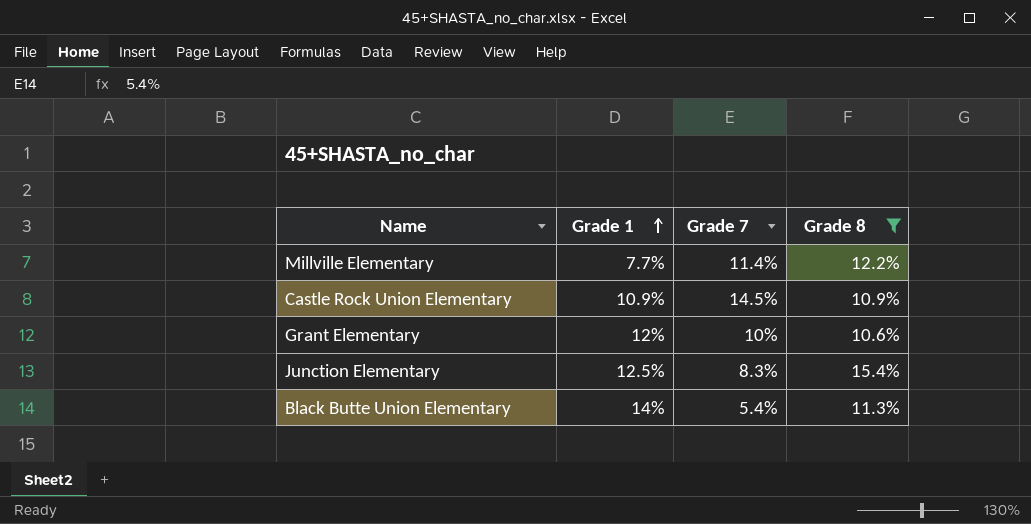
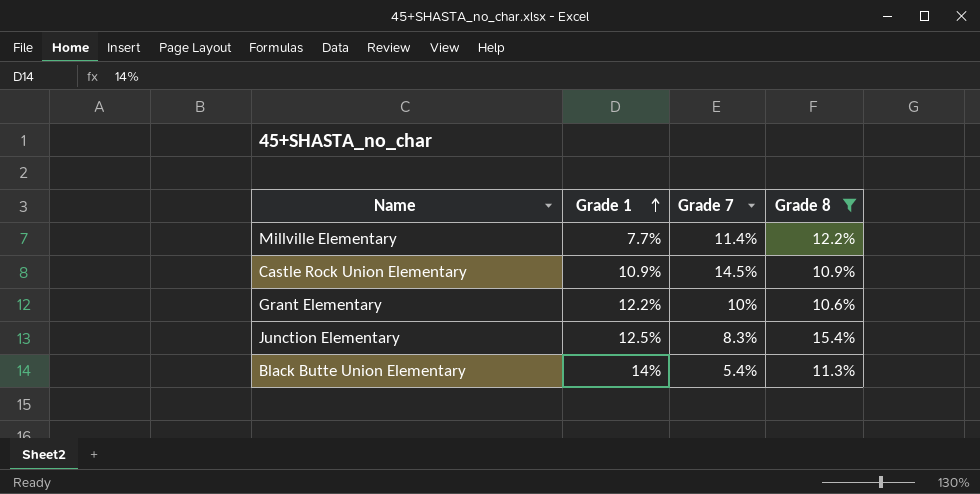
Grant Elementary | Grade 1: 12% -> 12.2%

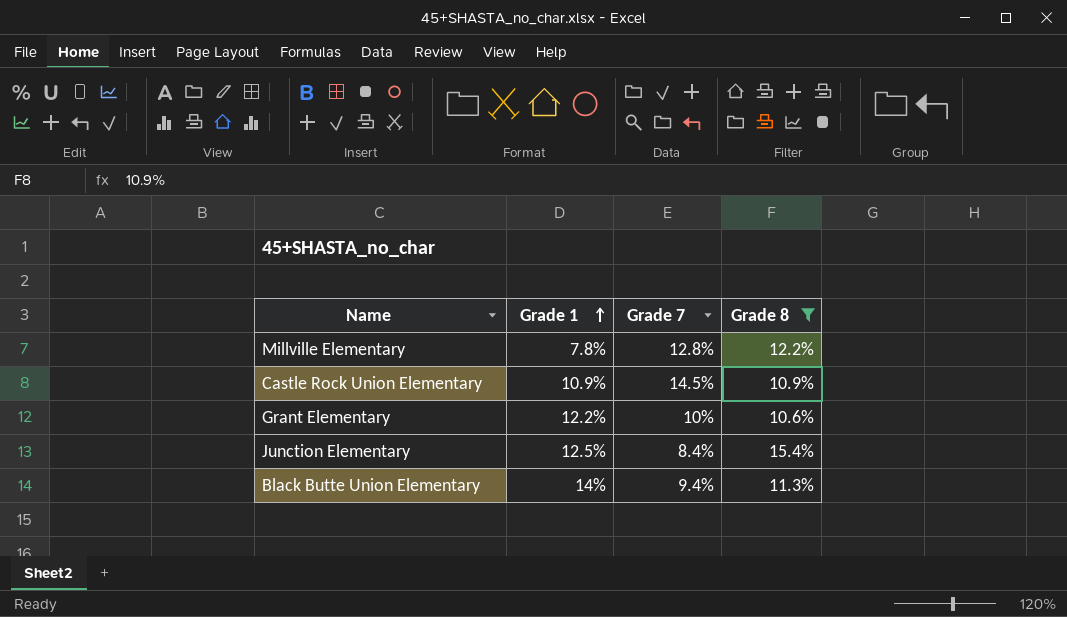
Millville Elementary | Grade 1: 7.7% -> 7.8%
Millville Elementary | Grade 7: 11.4% -> 12.8%
Junction Elementary | Grade 7: 8.3% -> 8.4%
Black Butte Union Elementary | Grade 7: 5.4% -> 9.4%

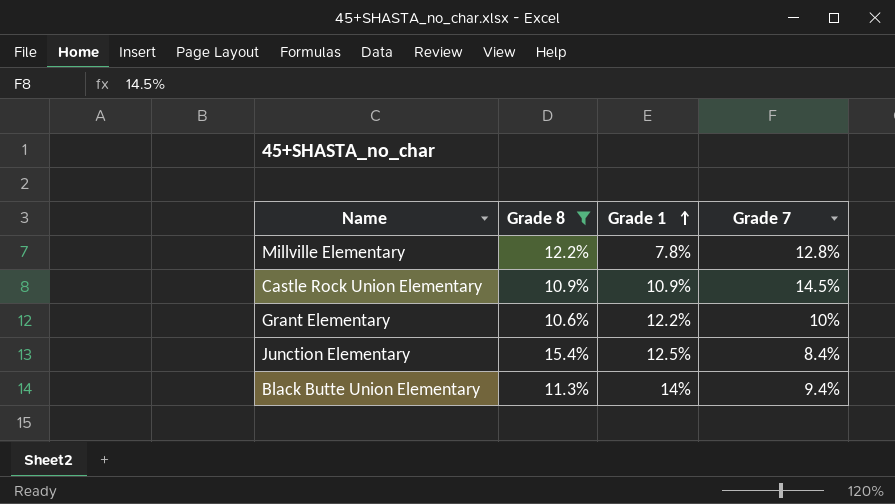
column Grade 8 | position: 4 -> 2

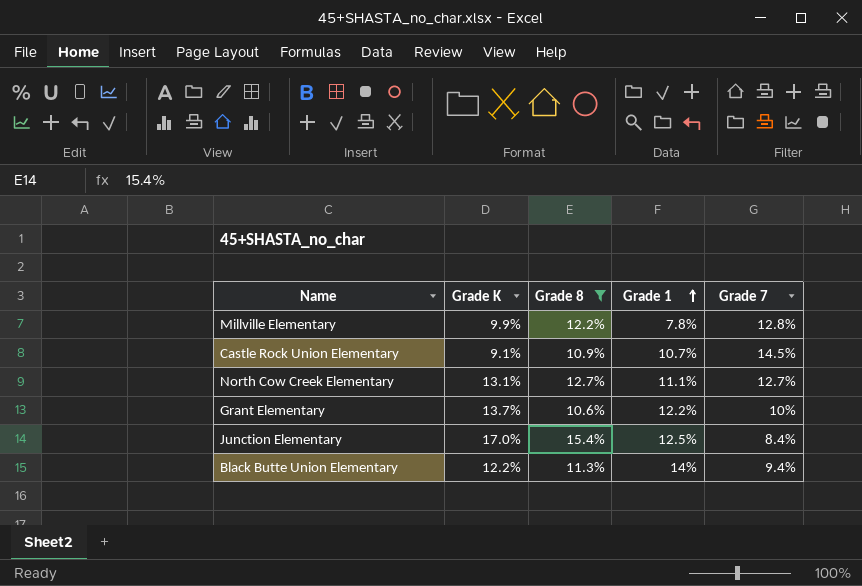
column Grade K | position: none -> 2
Castle Rock Union Elementary | Grade 1: 10.9% -> 10.7%
row North Cow Creek Elementary: none -> 13.1% | 12.7% | 11.1% | 12.7%

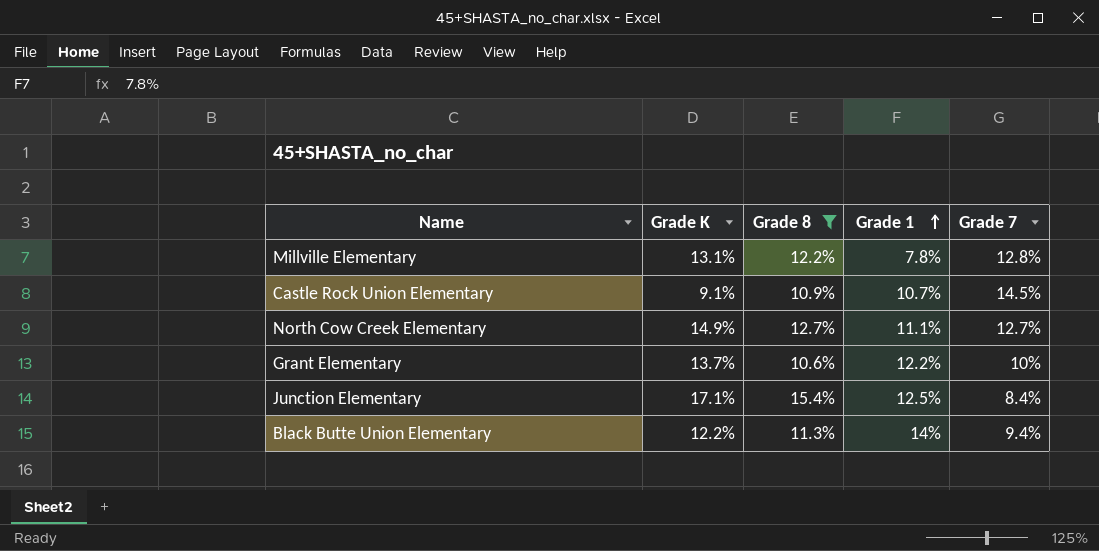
Millville Elementary | Grade K: 9.9% -> 13.1%
North Cow Creek Elementary | Grade K: 13.1% -> 14.9%
Junction Elementary | Grade K: 17.0% -> 17.1%

